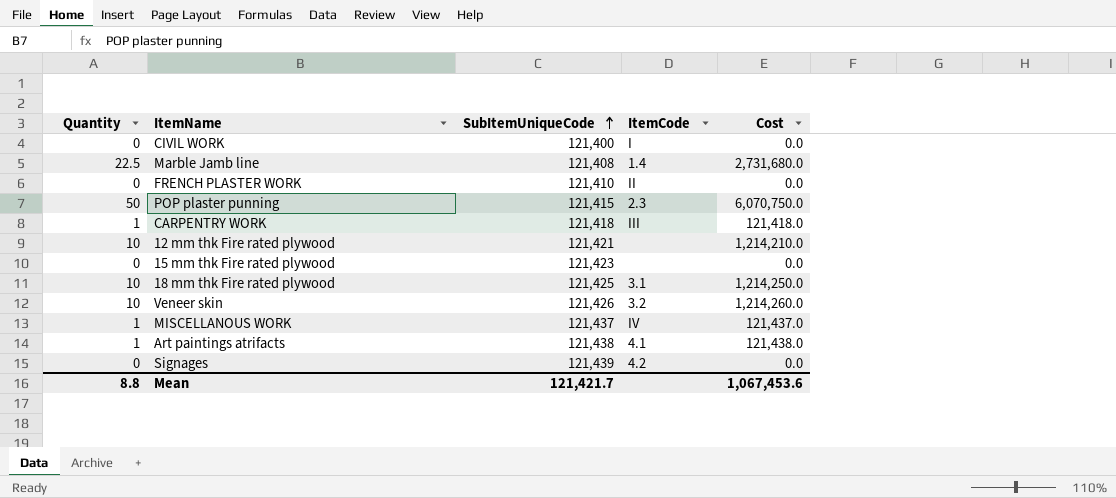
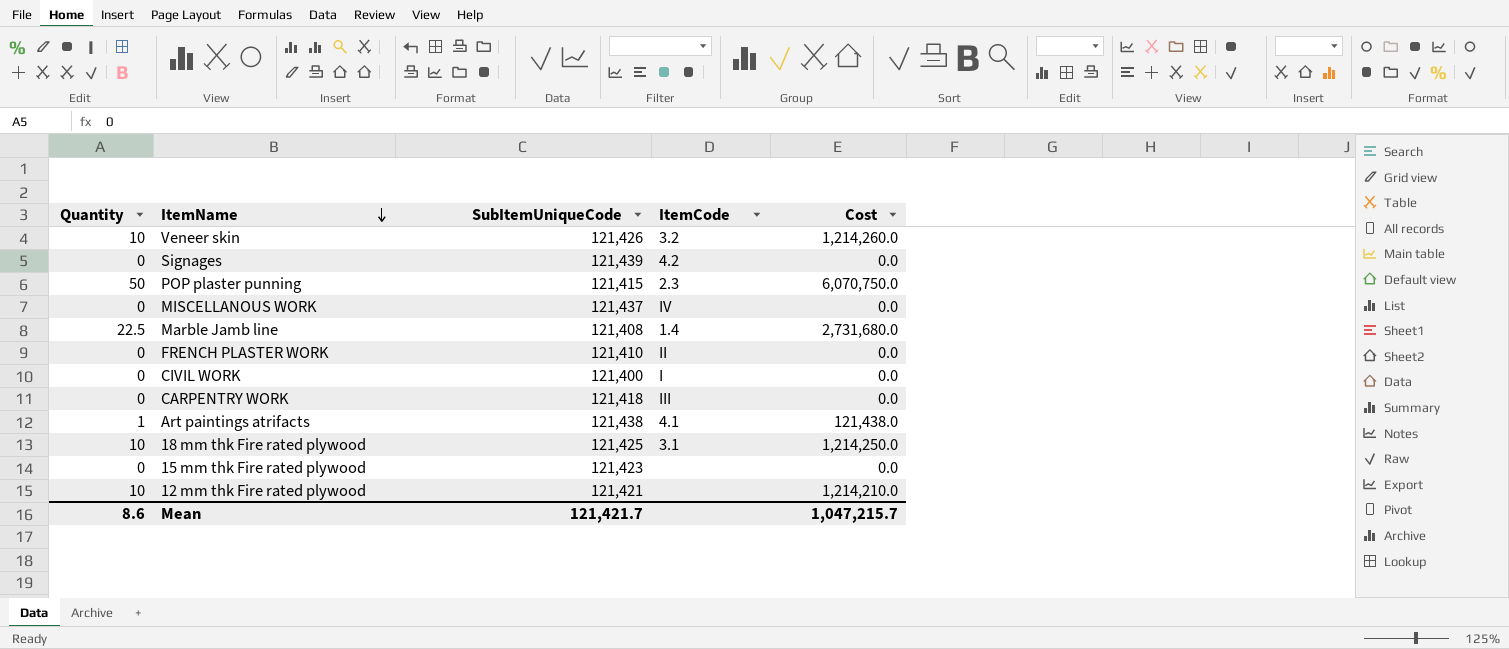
row order: SubItemUniqueCode ascending -> ItemName descending
MISCELLANOUS WORK | Quantity: 1 -> 0
MISCELLANOUS WORK | Cost: 121,437.0 -> 0.0
CARPENTRY WORK | Quantity: 1 -> 0
CARPENTRY WORK | Cost: 121,418.0 -> 0.0
Mean | Quantity: 8.8 -> 8.6
Mean | Cost: 1,067,453.6 -> 1,047,215.7

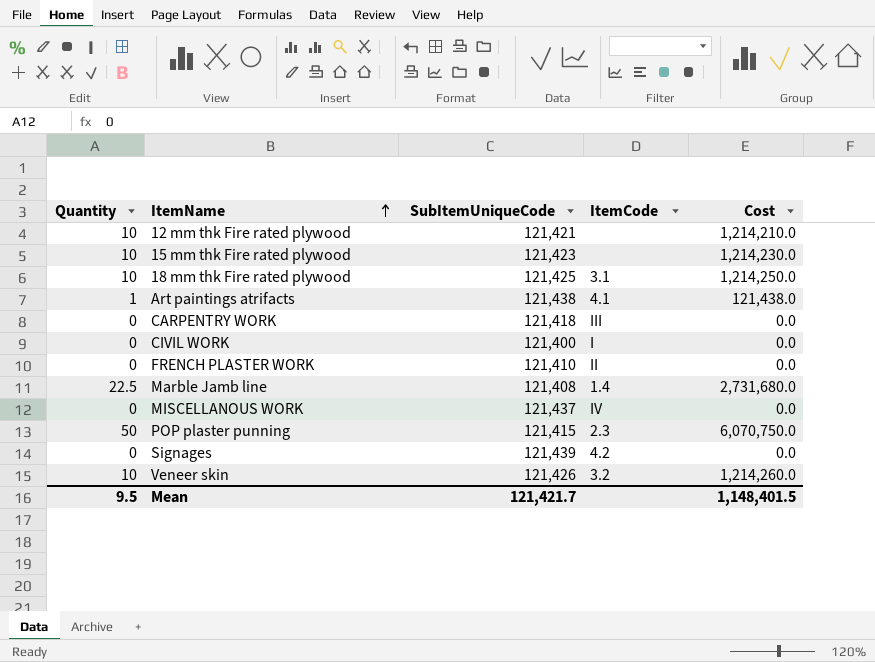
row order: ItemName descending -> ItemName ascending
15 mm thk Fire rated plywood | Quantity: 0 -> 10
15 mm thk Fire rated plywood | Cost: 0.0 -> 1,214,230.0
Mean | Quantity: 8.6 -> 9.5
Mean | Cost: 1,047,215.7 -> 1,148,401.5

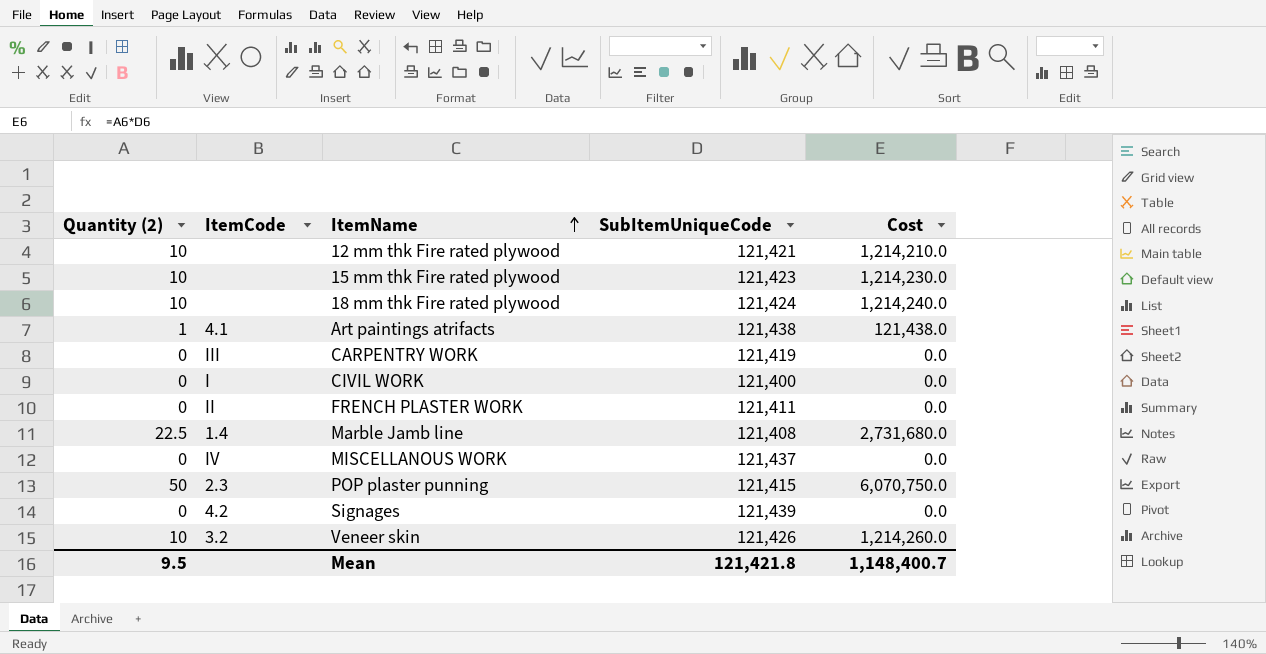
column name: Quantity -> Quantity (2)
column ItemCode | position: 4 -> 2
18 mm thk Fire rated plywood | ItemCode: 3.1 -> none
18 mm thk Fire rated plywood | SubItemUniqueCode: 121,425 -> 121,424
18 mm thk Fire rated plywood | Cost: 1,214,250.0 -> 1,214,240.0
CARPENTRY WORK | SubItemUniqueCode: 121,418 -> 121,419
FRENCH PLASTER WORK | SubItemUniqueCode: 121,410 -> 121,411
Mean | SubItemUniqueCode: 121,421.7 -> 121,421.8
Mean | Cost: 1,148,401.5 -> 1,148,400.7

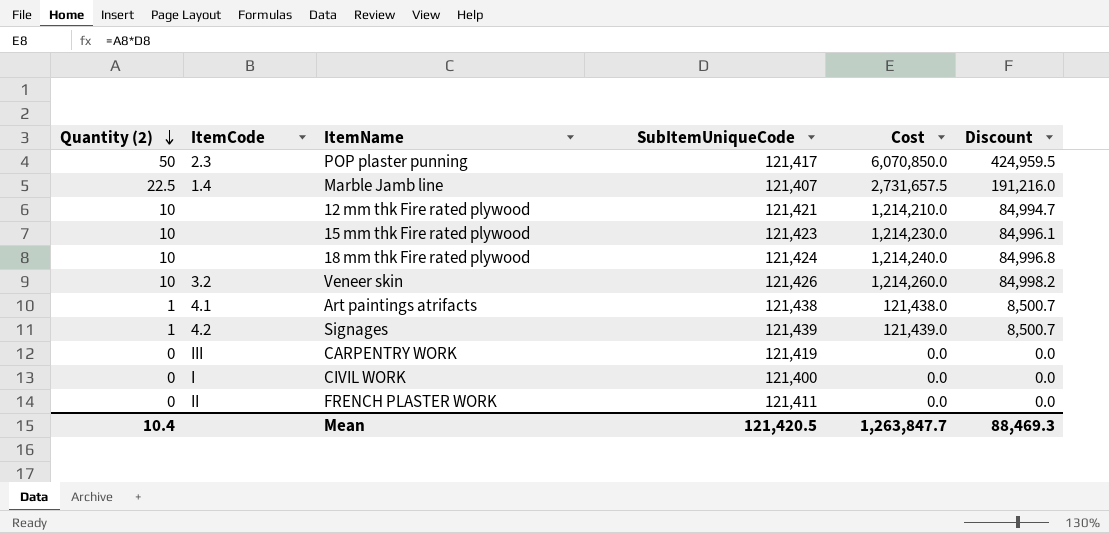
row order: ItemName ascending -> Quantity (2) descending
column Discount | formula: none -> [Cost] * 0.07
row MISCELLANOUS WORK: 0 | IV | 121,437 | 0.0 -> none
POP plaster punning | SubItemUniqueCode: 121,415 -> 121,417
POP plaster punning | Cost: 6,070,750.0 -> 6,070,850.0
Marble Jamb line | SubItemUniqueCode: 121,408 -> 121,407
Marble Jamb line | Cost: 2,731,680.0 -> 2,731,657.5
Signages | Quantity (2): 0 -> 1
Signages | Cost: 0.0 -> 121,439.0
Mean | Quantity (2): 9.5 -> 10.4
Mean | SubItemUniqueCode: 121,421.8 -> 121,420.5
Mean | Cost: 1,148,400.7 -> 1,263,847.7

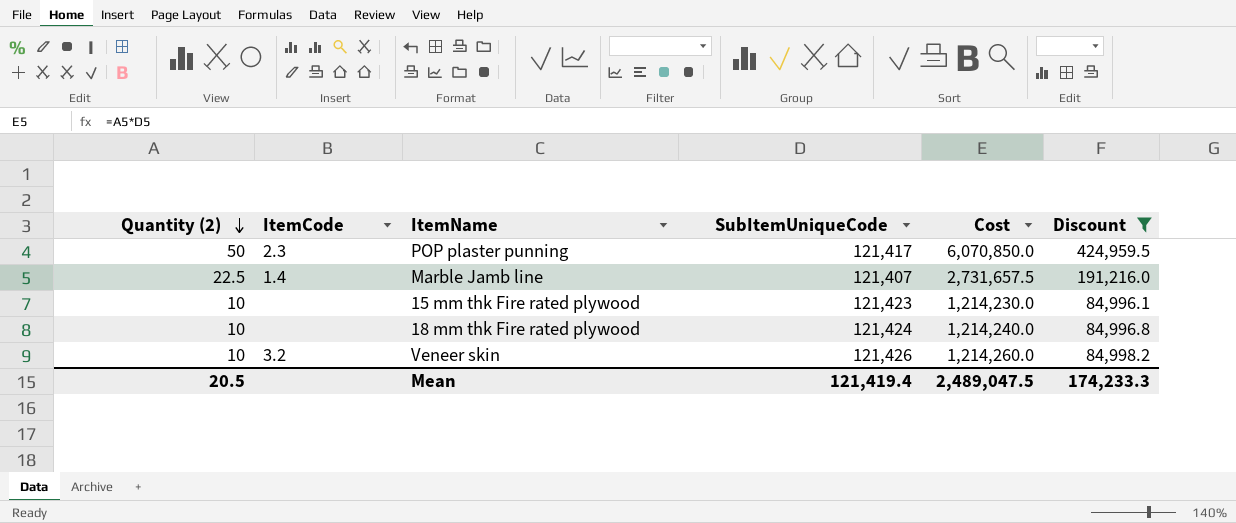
filter: none -> Discount >= 84,996.1
Mean | Quantity (2): 10.4 -> 20.5
Mean | SubItemUniqueCode: 121,420.5 -> 121,419.4
Mean | Cost: 1,263,847.7 -> 2,489,047.5
Mean | Discount: 88,469.3 -> 174,233.3

